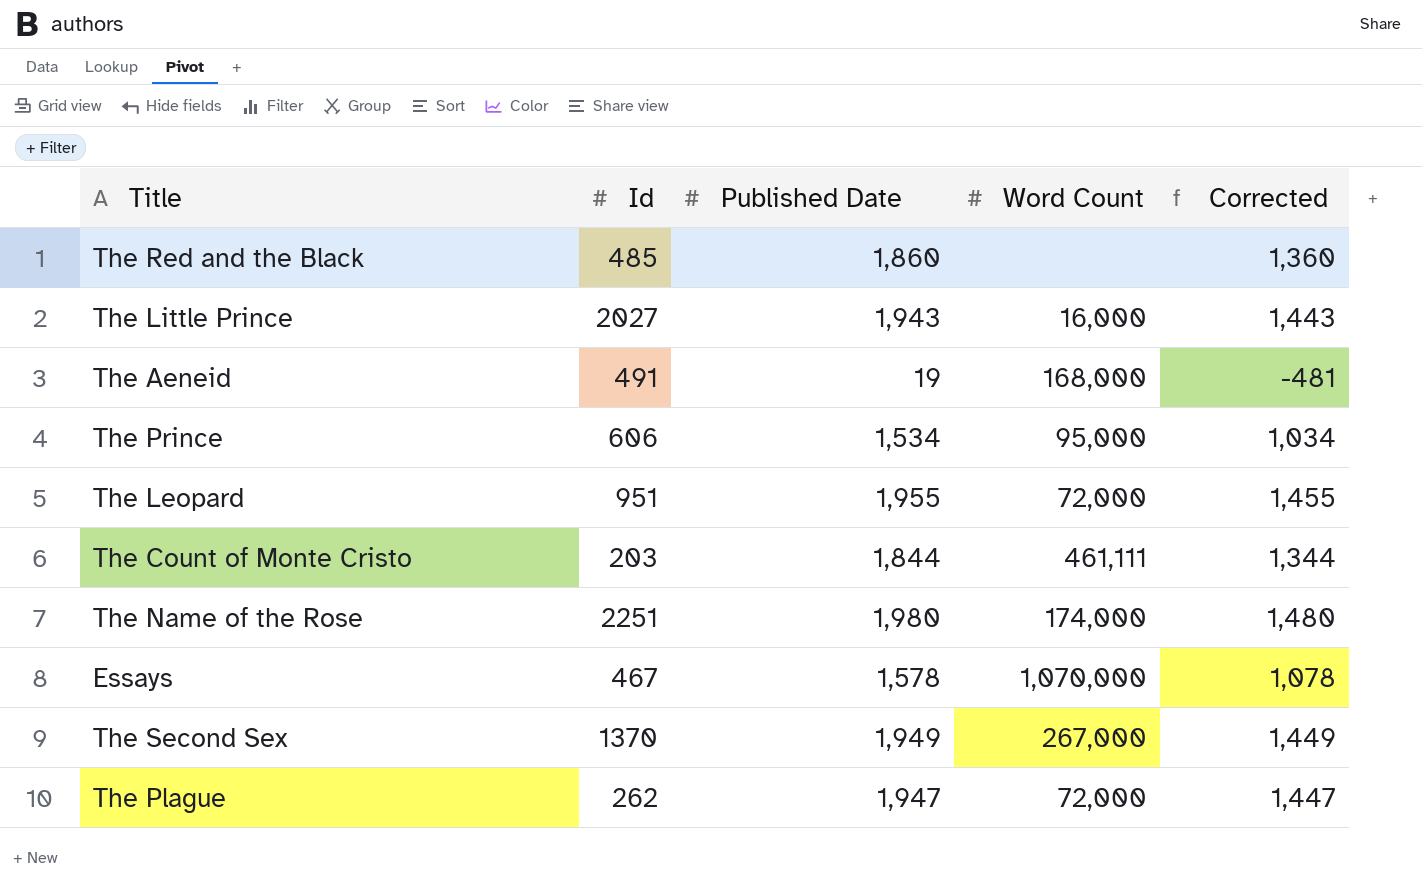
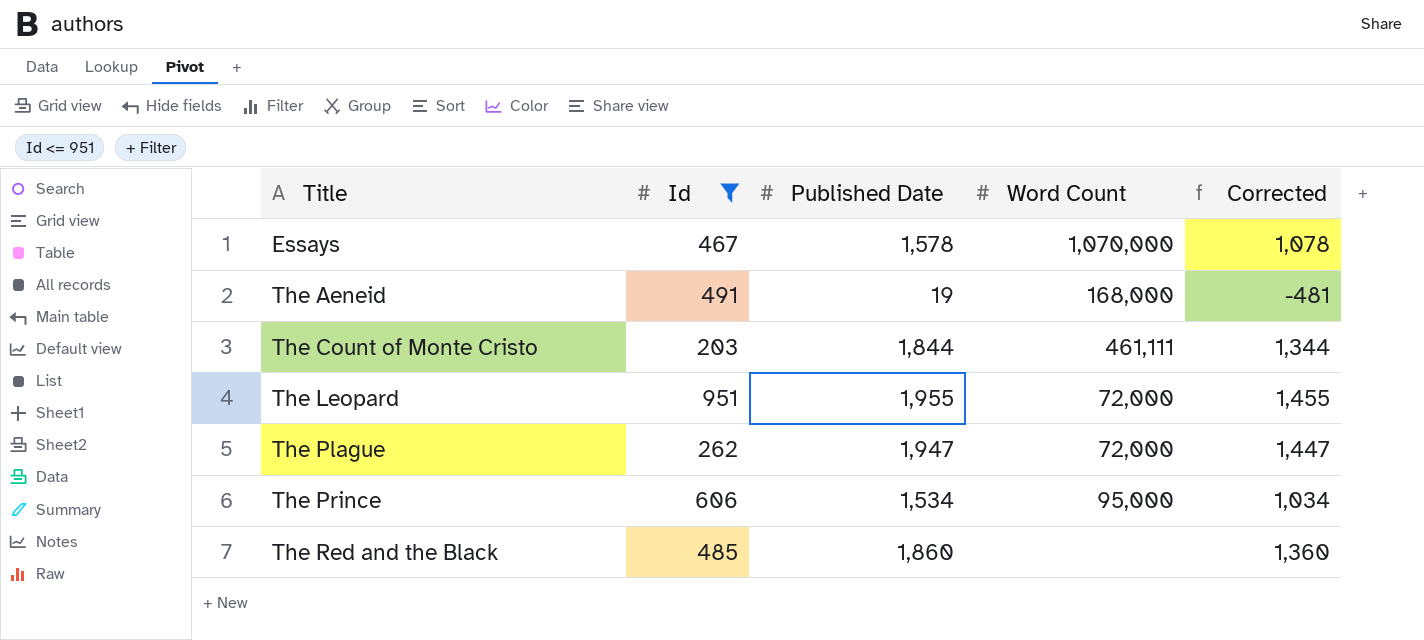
filter: none -> Id <= 951
row order: none -> Title ascending

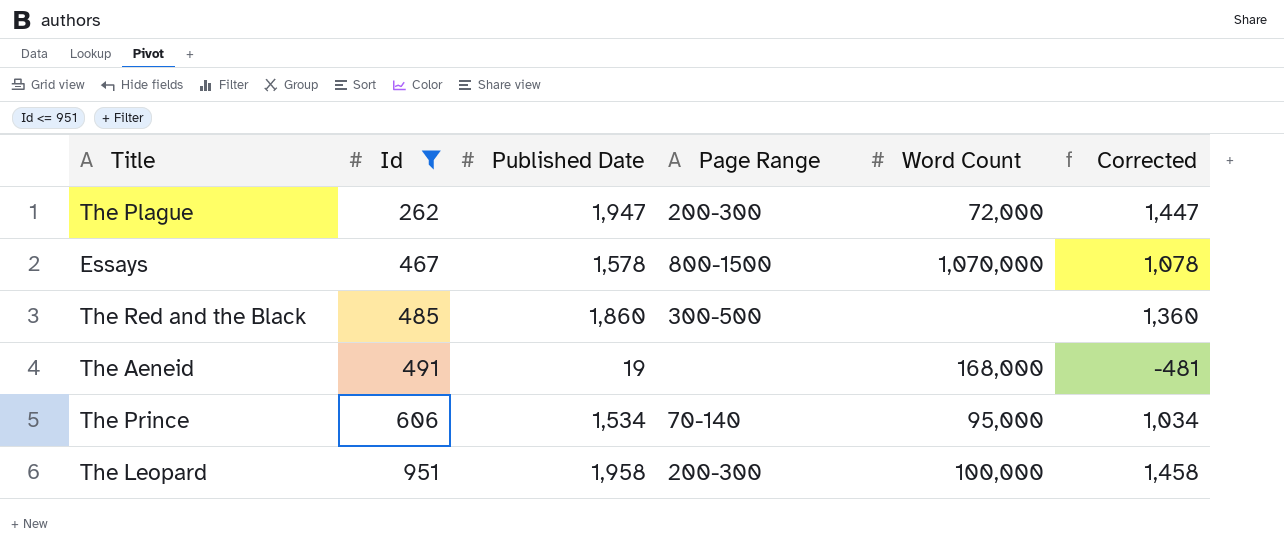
row order: Title ascending -> Id ascending
column Page Range | position: none -> 4
row The Count of Monte Cristo: 203 | 1,844 | 461,111 | 1,344 -> none
The Leopard | Published Date: 1,955 -> 1,958
The Leopard | Word Count: 72,000 -> 100,000
The Leopard | Corrected: 1,455 -> 1,458

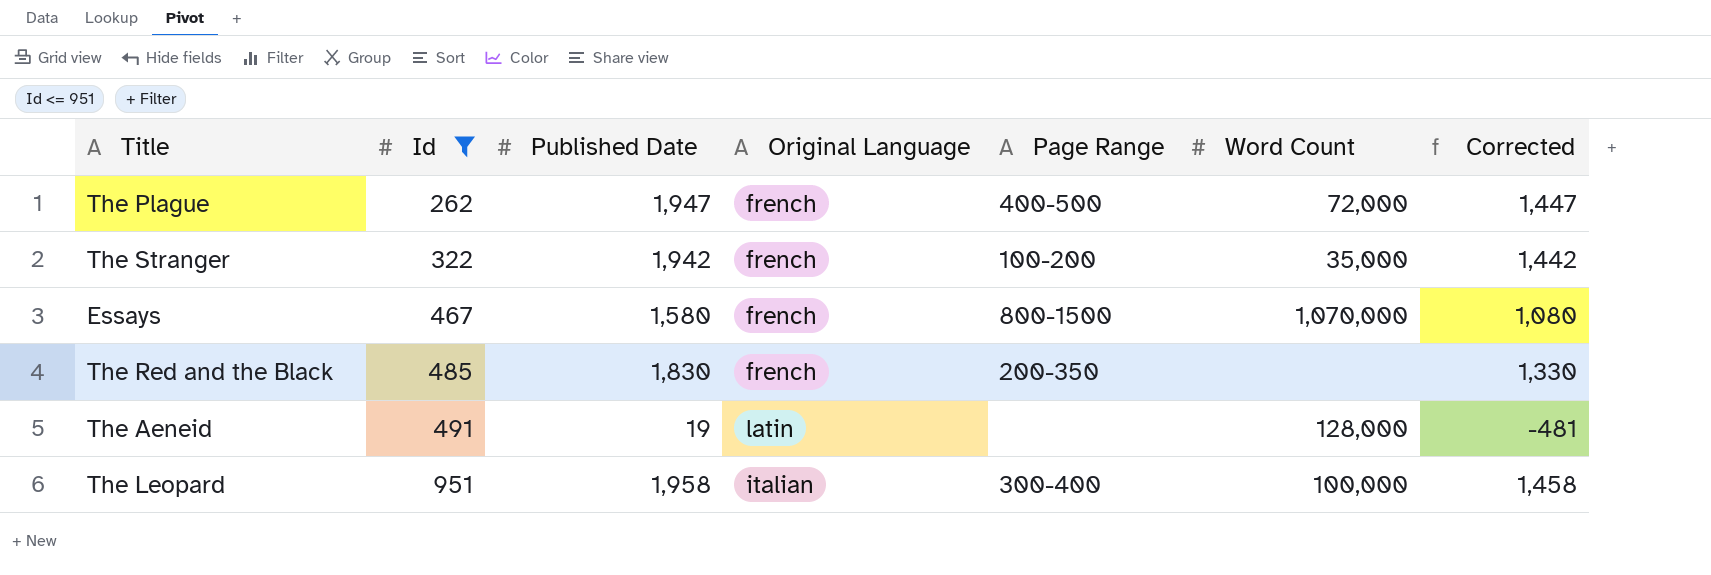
column Original Language | position: none -> 4
row The Prince: 606 | 1,534 | 70-140 | 95,000 | 1,034 -> none
The Plague | Page Range: 200-300 -> 400-500
row The Stranger: none -> 322 | 1,942 | french | 100-200 | 35,000 | 1,442
Essays | Published Date: 1,578 -> 1,580
Essays | Corrected: 1,078 -> 1,080
The Red and the Black | Published Date: 1,860 -> 1,830
The Red and the Black | Page Range: 300-500 -> 200-350
The Red and the Black | Corrected: 1,360 -> 1,330
The Aeneid | Word Count: 168,000 -> 128,000
The Leopard | Page Range: 200-300 -> 300-400

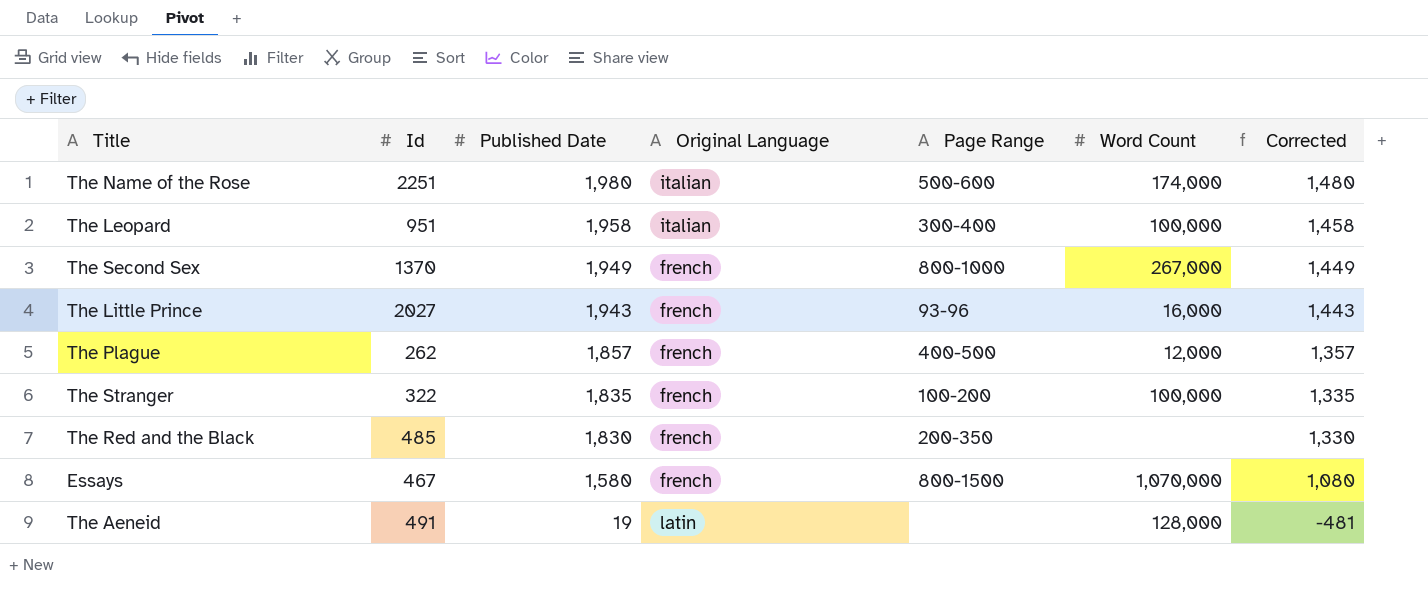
filter: Id <= 951 -> none
row order: Id ascending -> Published Date descending
The Plague | Published Date: 1,947 -> 1,857
The Plague | Word Count: 72,000 -> 12,000
The Plague | Corrected: 1,447 -> 1,357
The Stranger | Published Date: 1,942 -> 1,835
The Stranger | Word Count: 35,000 -> 100,000
The Stranger | Corrected: 1,442 -> 1,335

